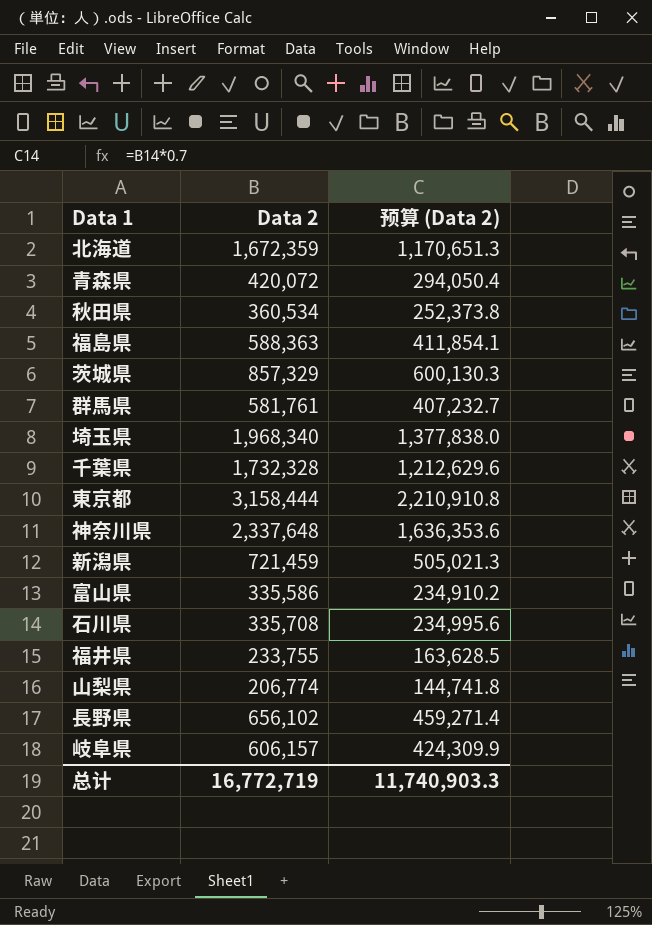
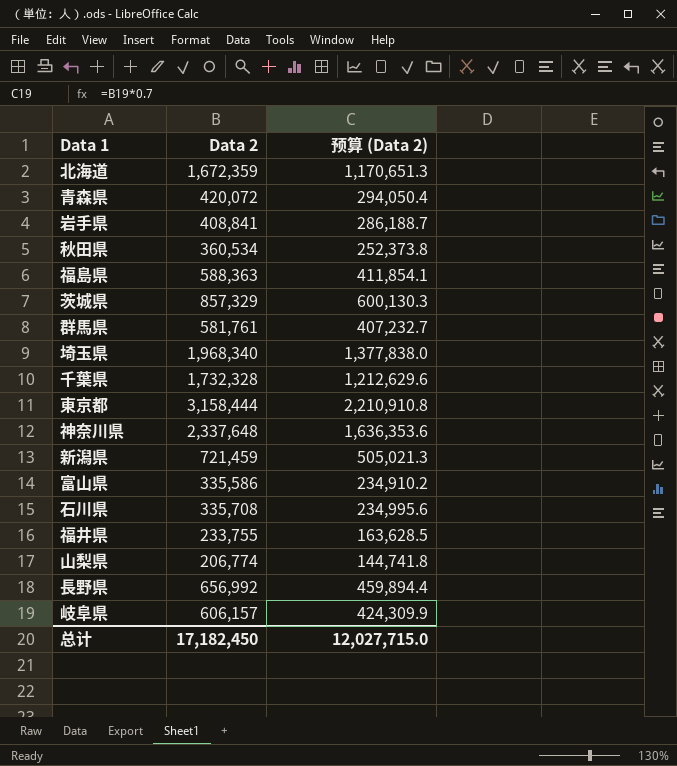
row 岩手県: none -> 408,841 | 286,188.7
長野県 | Data 2: 656,102 -> 656,992
長野県 | 预算 (Data 2): 459,271.4 -> 459,894.4
总计 | Data 2: 16,772,719 -> 17,182,450
总计 | 预算 (Data 2): 11,740,903.3 -> 12,027,715.0

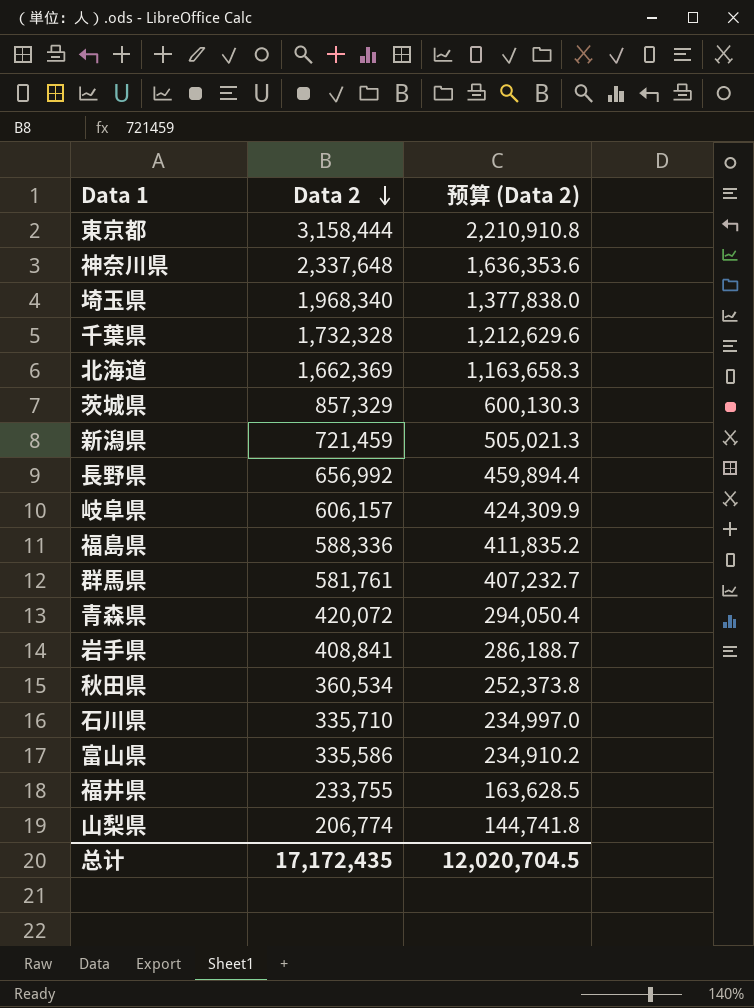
row order: none -> Data 2 descending
北海道 | Data 2: 1,672,359 -> 1,662,369
北海道 | 预算 (Data 2): 1,170,651.3 -> 1,163,658.3
福島県 | Data 2: 588,363 -> 588,336
福島県 | 预算 (Data 2): 411,854.1 -> 411,835.2
石川県 | Data 2: 335,708 -> 335,710
石川県 | 预算 (Data 2): 234,995.6 -> 234,997.0
总计 | Data 2: 17,182,450 -> 17,172,435
总计 | 预算 (Data 2): 12,027,715.0 -> 12,020,704.5

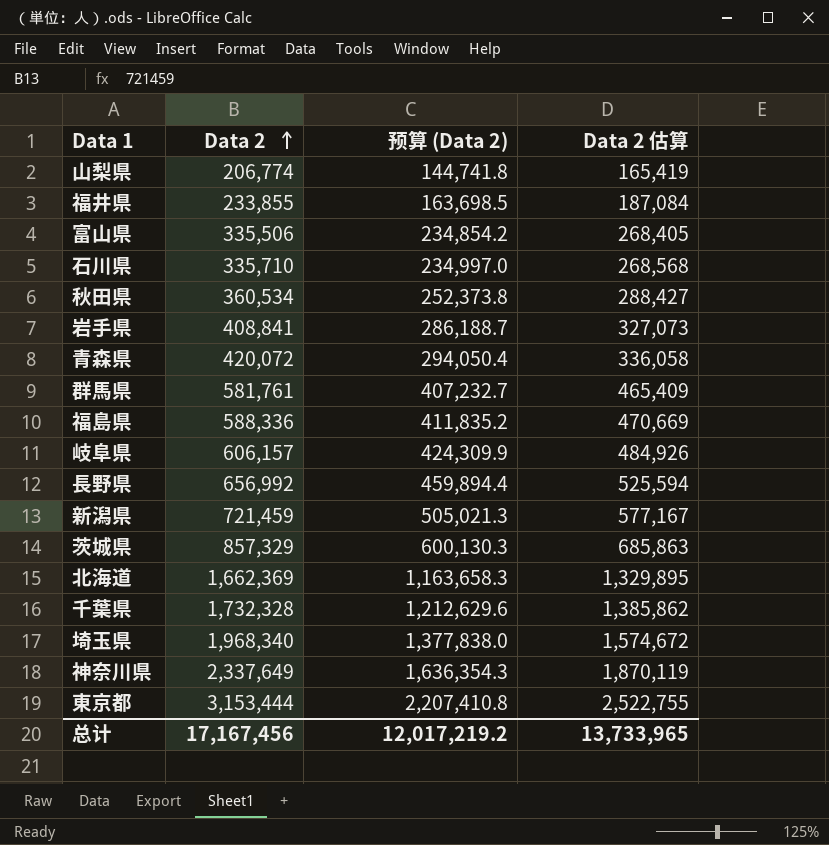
row order: Data 2 descending -> Data 2 ascending
column Data 2 估算 | formula: none -> [Data 2] * 0.8
福井県 | Data 2: 233,755 -> 233,855
福井県 | 预算 (Data 2): 163,628.5 -> 163,698.5
富山県 | Data 2: 335,586 -> 335,506
富山県 | 预算 (Data 2): 234,910.2 -> 234,854.2
神奈川県 | Data 2: 2,337,648 -> 2,337,649
神奈川県 | 预算 (Data 2): 1,636,353.6 -> 1,636,354.3
東京都 | Data 2: 3,158,444 -> 3,153,444
東京都 | 预算 (Data 2): 2,210,910.8 -> 2,207,410.8
总计 | Data 2: 17,172,435 -> 17,167,456
总计 | 预算 (Data 2): 12,020,704.5 -> 12,017,219.2

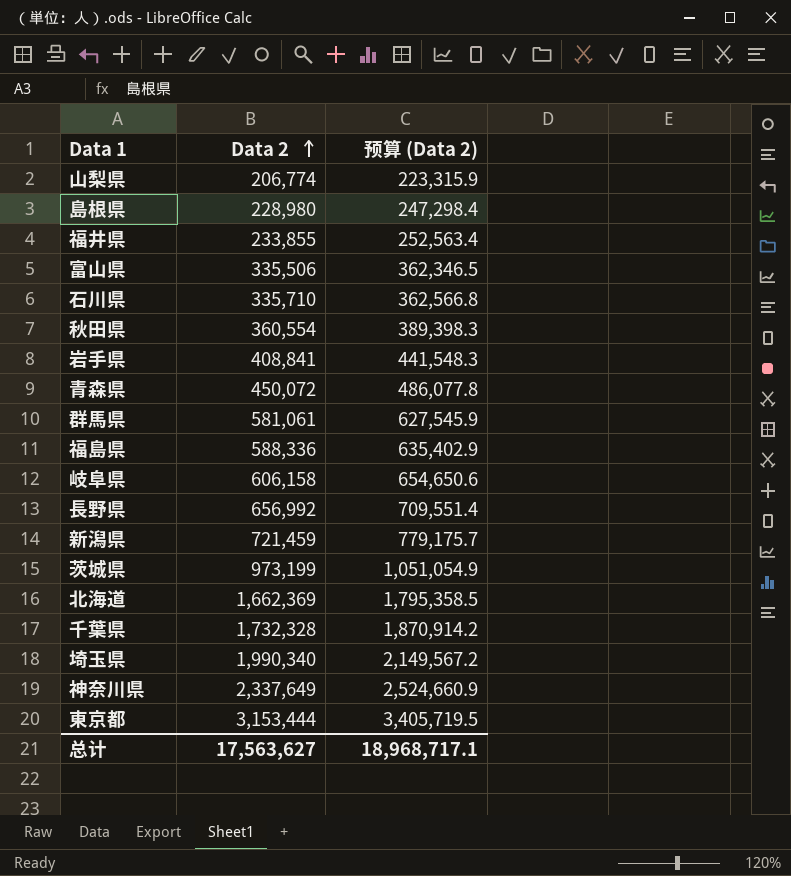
column Data 2 估算 | formula: [Data 2] * 0.8 -> none
column 预算 (Data 2) | formula: [Data 2] * 0.7 -> [Data 2] * 1.08
row 島根県: none -> 228,980 | 247,298.4
秋田県 | Data 2: 360,534 -> 360,554
青森県 | Data 2: 420,072 -> 450,072
群馬県 | Data 2: 581,761 -> 581,061
岐阜県 | Data 2: 606,157 -> 606,158
茨城県 | Data 2: 857,329 -> 973,199
埼玉県 | Data 2: 1,968,340 -> 1,990,340
总计 | Data 2: 17,167,456 -> 17,563,627
总计 | 预算 (Data 2): 12,017,219.2 -> 18,968,717.1

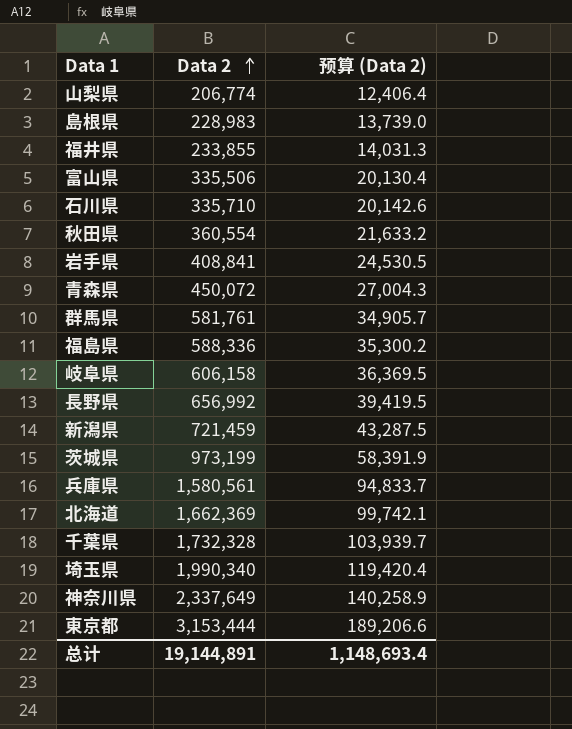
column 预算 (Data 2) | formula: [Data 2] * 1.08 -> [Data 2] * 0.06
島根県 | Data 2: 228,980 -> 228,983
群馬県 | Data 2: 581,061 -> 581,761
row 兵庫県: none -> 1,580,561 | 94,833.7
总计 | Data 2: 17,563,627 -> 19,144,891
总计 | 预算 (Data 2): 18,968,717.1 -> 1,148,693.4

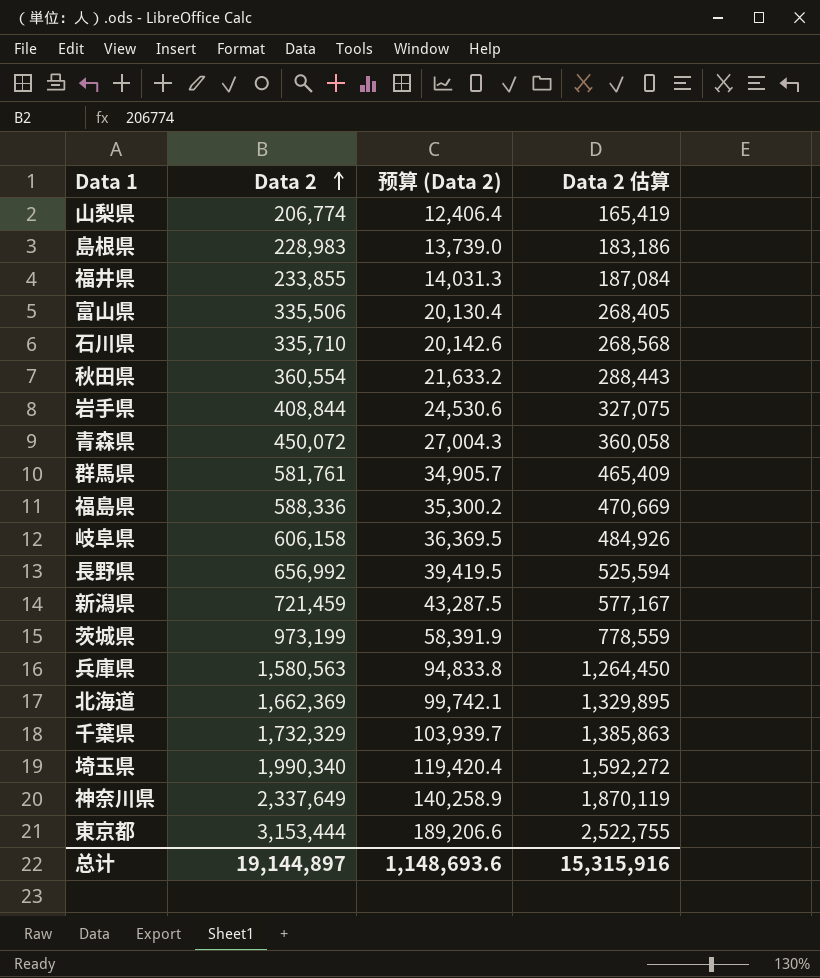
column Data 2 估算 | formula: none -> [Data 2] * 0.8
岩手県 | Data 2: 408,841 -> 408,844
岩手県 | 预算 (Data 2): 24,530.5 -> 24,530.6
兵庫県 | Data 2: 1,580,561 -> 1,580,563
兵庫県 | 预算 (Data 2): 94,833.7 -> 94,833.8
千葉県 | Data 2: 1,732,328 -> 1,732,329
总计 | Data 2: 19,144,891 -> 19,144,897
总计 | 预算 (Data 2): 1,148,693.4 -> 1,148,693.6

